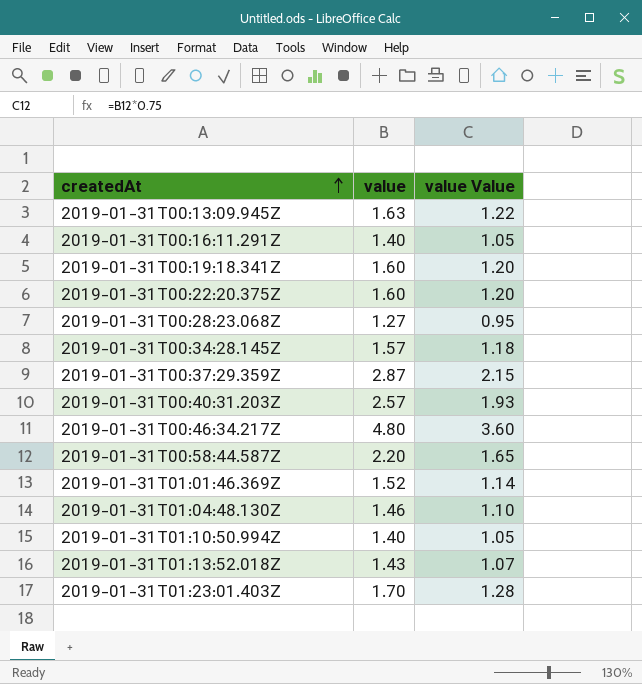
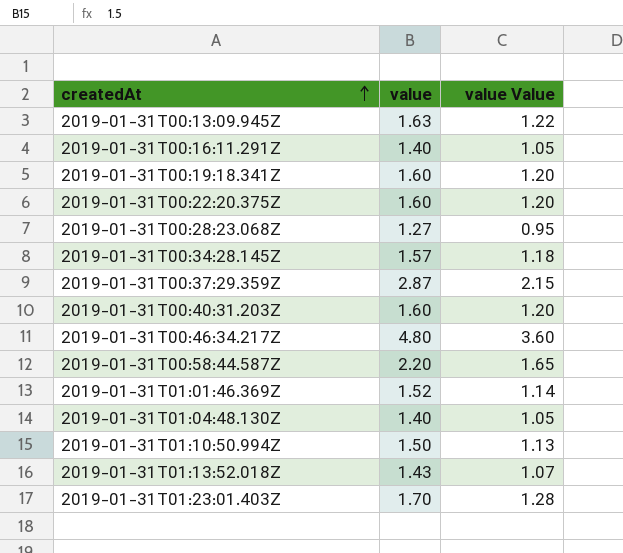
2019-01-31T00:40:31.203Z | value: 2.57 -> 1.60
2019-01-31T00:40:31.203Z | value Value: 1.93 -> 1.20
2019-01-31T01:04:48.130Z | value: 1.46 -> 1.40
2019-01-31T01:04:48.130Z | value Value: 1.10 -> 1.05
2019-01-31T01:10:50.994Z | value: 1.40 -> 1.50
2019-01-31T01:10:50.994Z | value Value: 1.05 -> 1.13

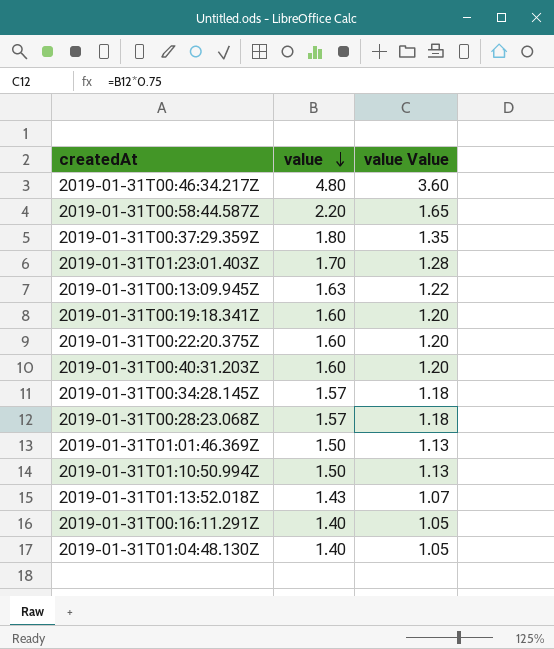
row order: createdAt ascending -> value descending
2019-01-31T00:37:29.359Z | value: 2.87 -> 1.80
2019-01-31T00:37:29.359Z | value Value: 2.15 -> 1.35
2019-01-31T00:28:23.068Z | value: 1.27 -> 1.57
2019-01-31T00:28:23.068Z | value Value: 0.95 -> 1.18
2019-01-31T01:01:46.369Z | value: 1.52 -> 1.50
2019-01-31T01:01:46.369Z | value Value: 1.14 -> 1.13

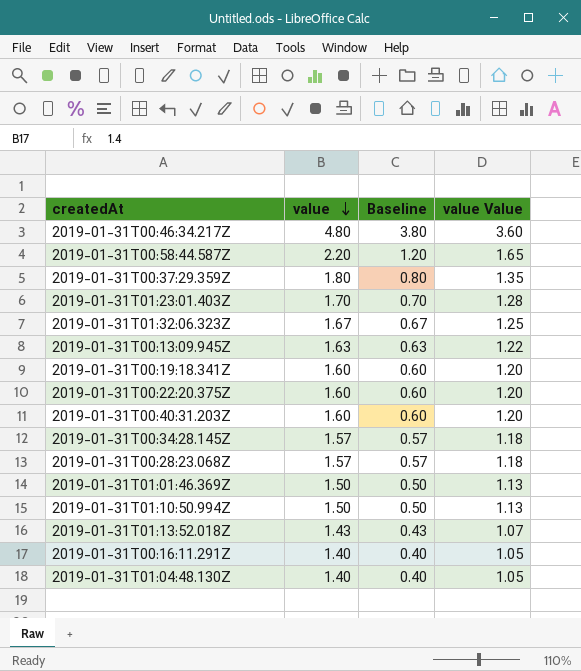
column Baseline | formula: none -> [value] - 1
row 2019-01-31T01:32:06.323Z: none -> 1.67 | 0.67 | 1.25

